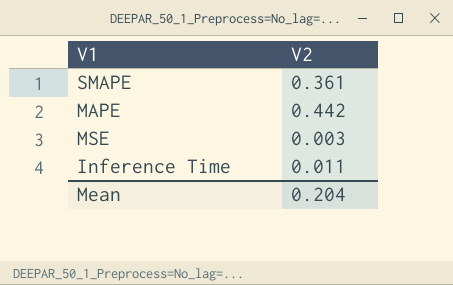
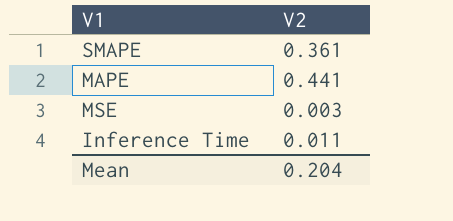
MAPE | V2: 0.442 -> 0.441

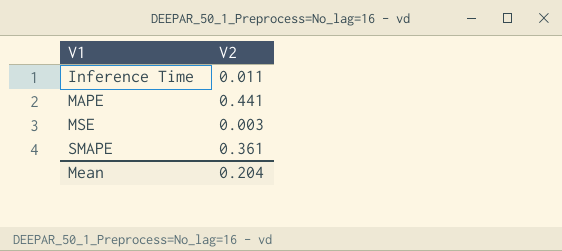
row order: none -> V1 ascending

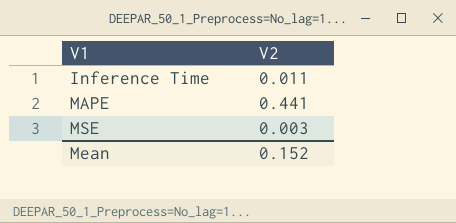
row SMAPE: 0.361 -> none
Mean | V2: 0.204 -> 0.152

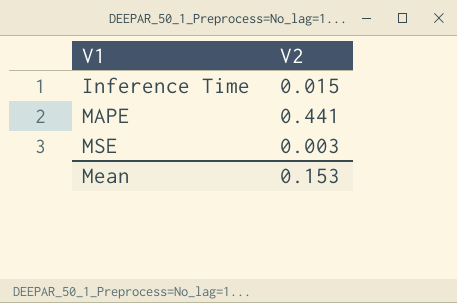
Inference Time | V2: 0.011 -> 0.015
Mean | V2: 0.152 -> 0.153

